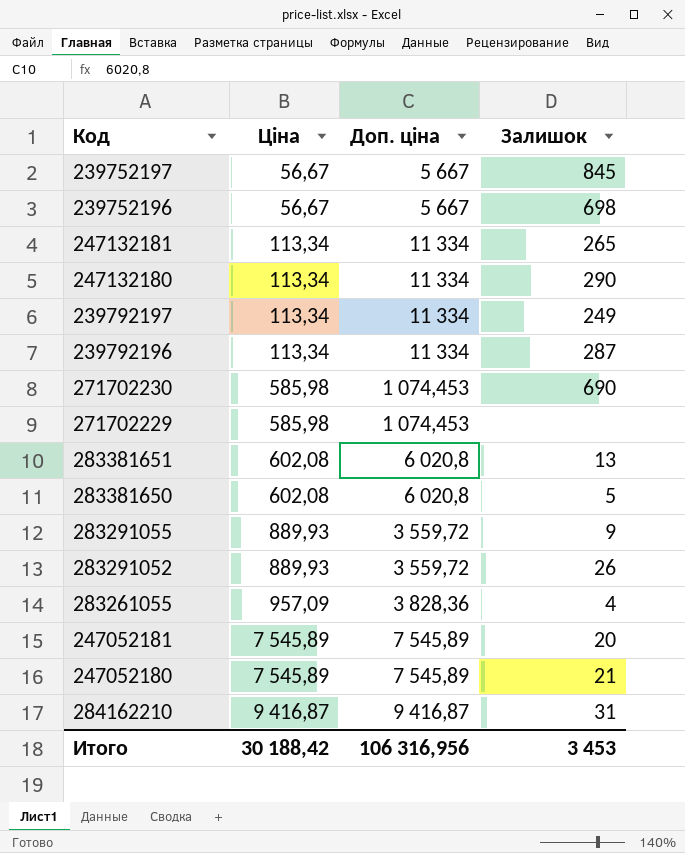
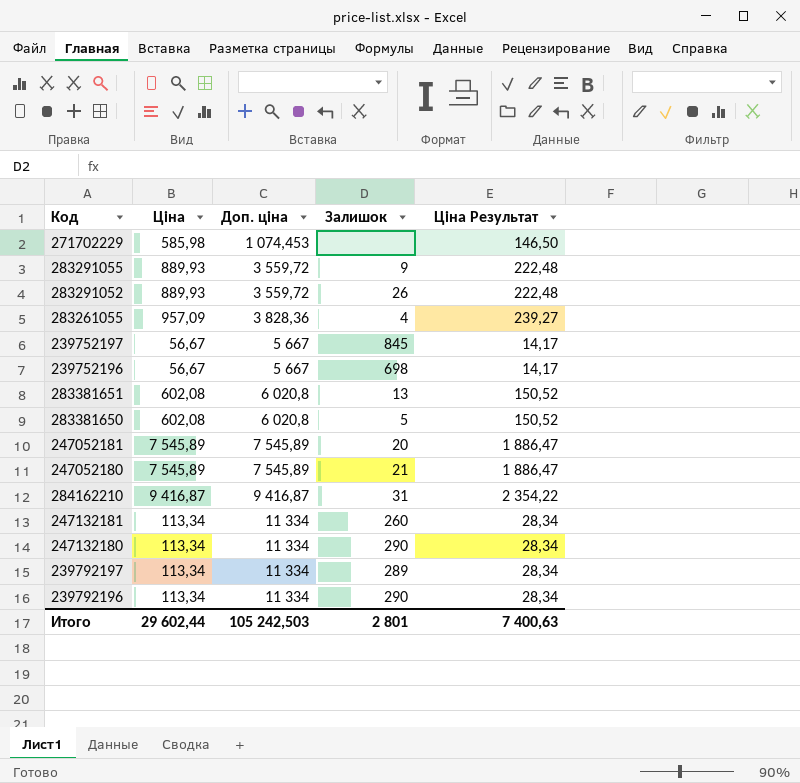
row order: Ціна ascending -> Доп. ціна ascending
column Ціна Результат | formula: none -> [Ціна] * 0,25
row 271702230: 585,98 | 1 074,453 | 690 -> none
247132181 | Залишок: 265 -> 260
239792197 | Залишок: 249 -> 289
239792196 | Залишок: 287 -> 290
Итого | Ціна: 30 188,42 -> 29 602,44
Итого | Доп. ціна: 106 316,956 -> 105 242,503
Итого | Залишок: 3 453 -> 2 801

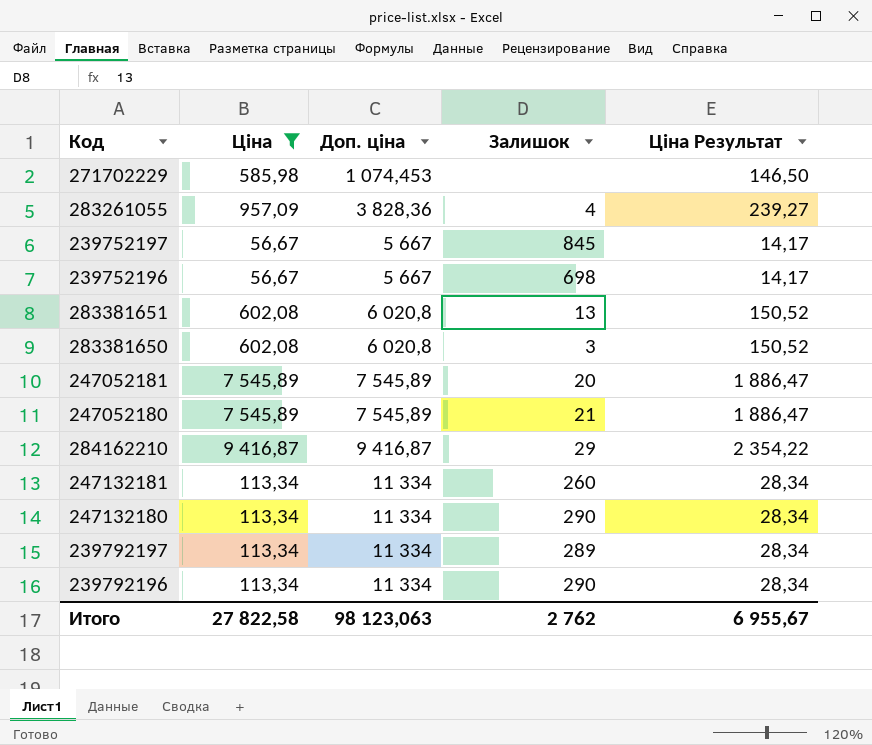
filter: none -> Ціна != 889,93
283381650 | Залишок: 5 -> 3
284162210 | Залишок: 31 -> 29
Итого | Ціна: 29 602,44 -> 27 822,58
Итого | Доп. ціна: 105 242,503 -> 98 123,063
Итого | Залишок: 2 801 -> 2 762
Итого | Ціна Результат: 7 400,63 -> 6 955,67

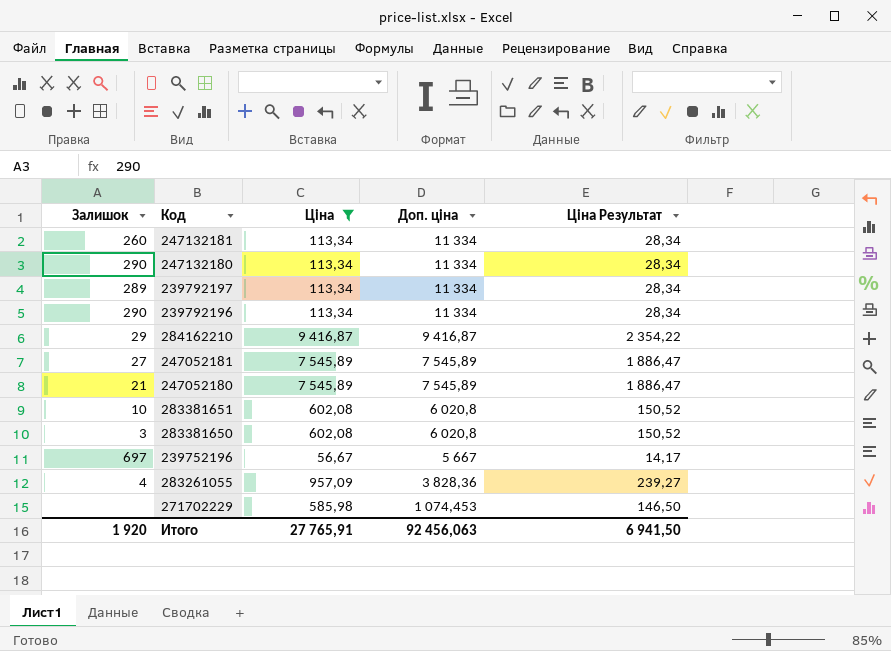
row order: Доп. ціна ascending -> Доп. ціна descending
column Залишок | position: 4 -> 1
row 239752197: 56,67 | 5 667 | 845 | 14,17 -> none
247052181 | Залишок: 20 -> 27
283381651 | Залишок: 13 -> 10
239752196 | Залишок: 698 -> 697
Итого | Залишок: 2 762 -> 1 920
Итого | Ціна: 27 822,58 -> 27 765,91
Итого | Доп. ціна: 98 123,063 -> 92 456,063
Итого | Ціна Результат: 6 955,67 -> 6 941,50

